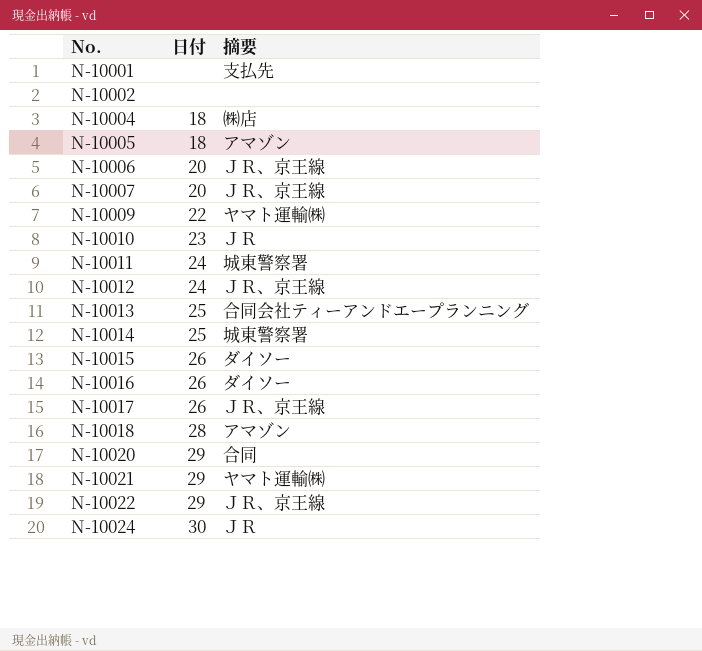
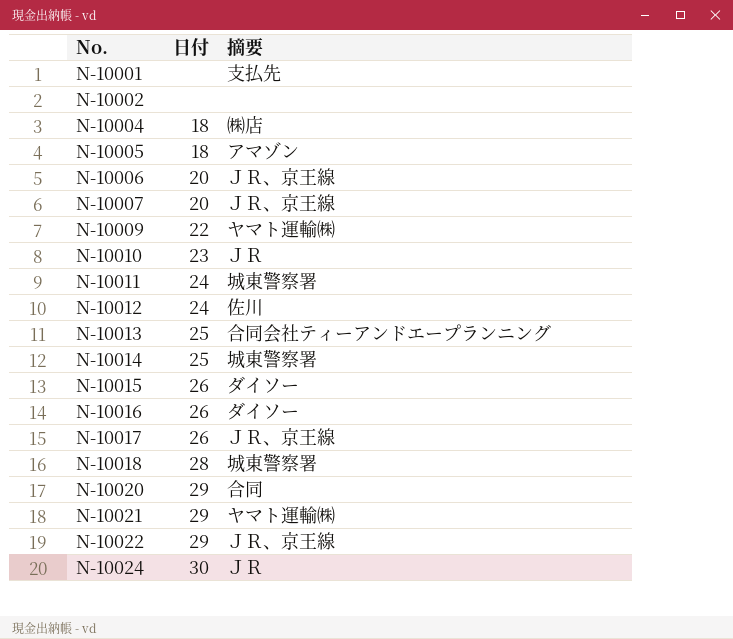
N-10012 | 摘要: ＪＲ、京王線 -> 佐川
N-10018 | 摘要: アマゾン -> 城東警察署

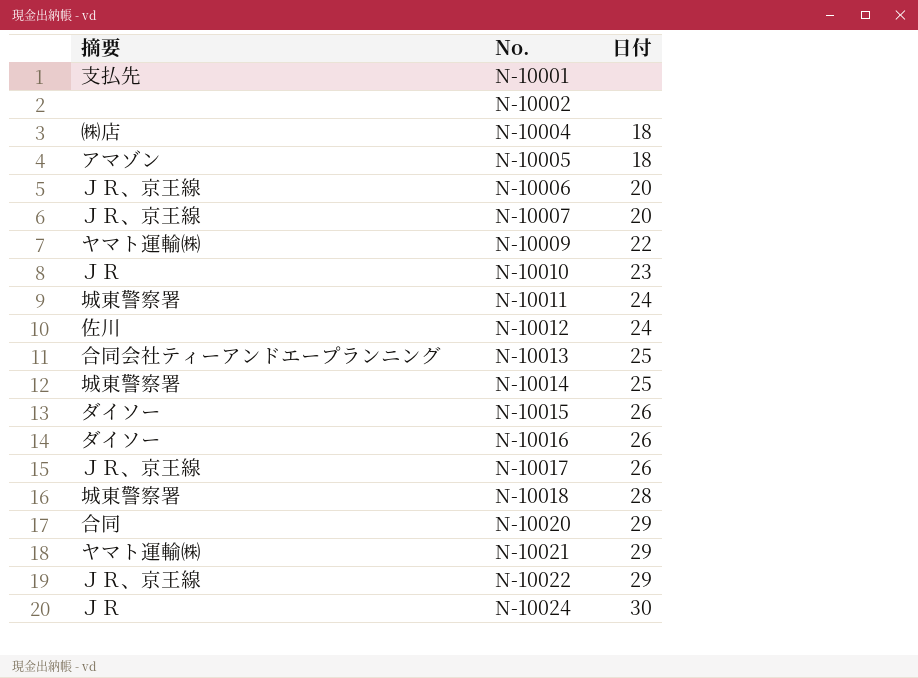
column 摘要 | position: 3 -> 1

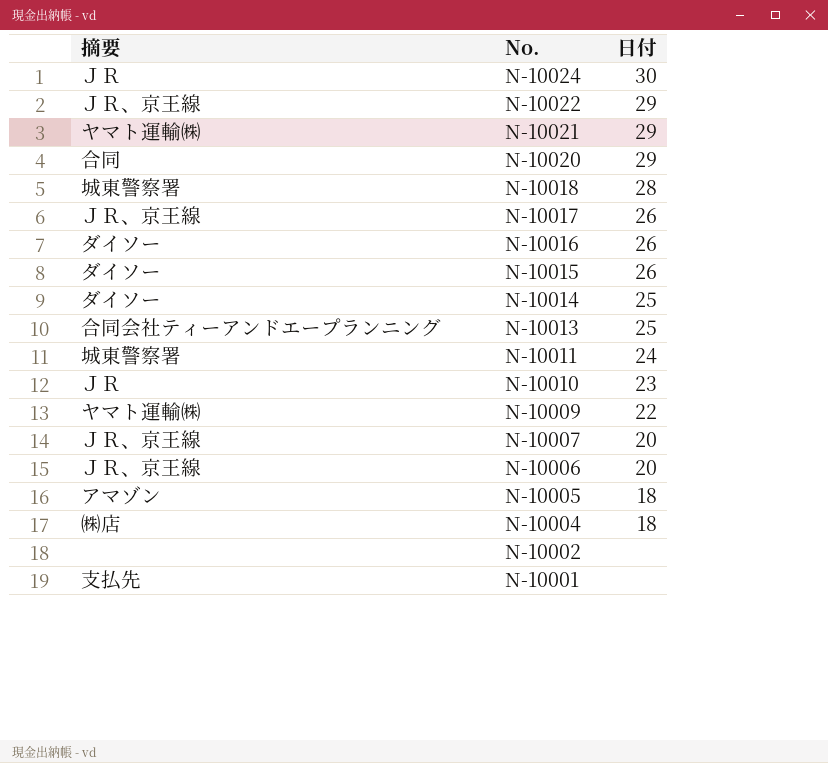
row order: No. ascending -> No. descending
row N-10012: 佐川 | 24 -> none
N-10014 | 摘要: 城東警察署 -> ダイソー

